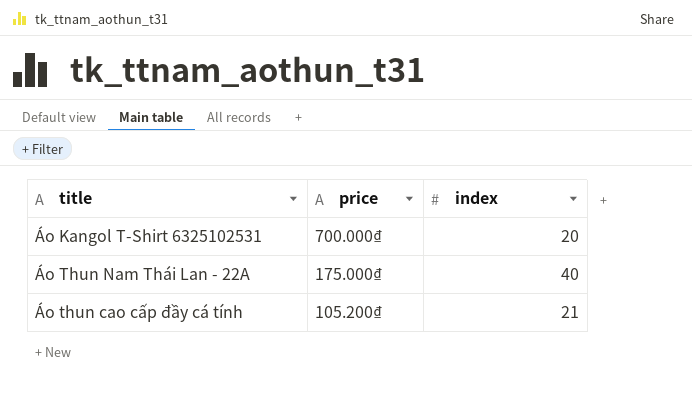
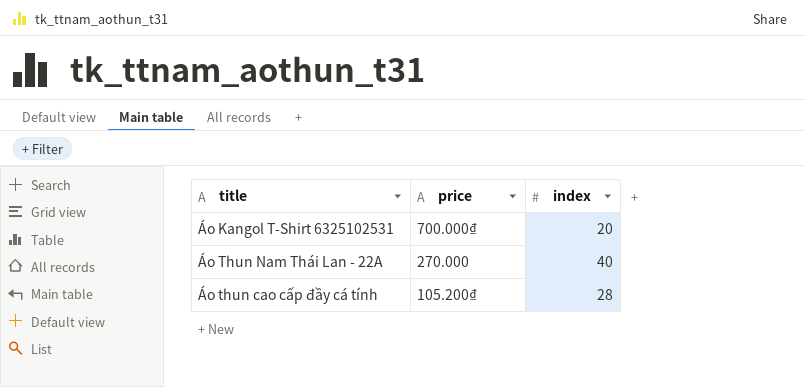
Áo Thun Nam Thái Lan - 22A | price: 175.000₫ -> 270.000
Áo thun cao cấp đầy cá tính | index: 21 -> 28

